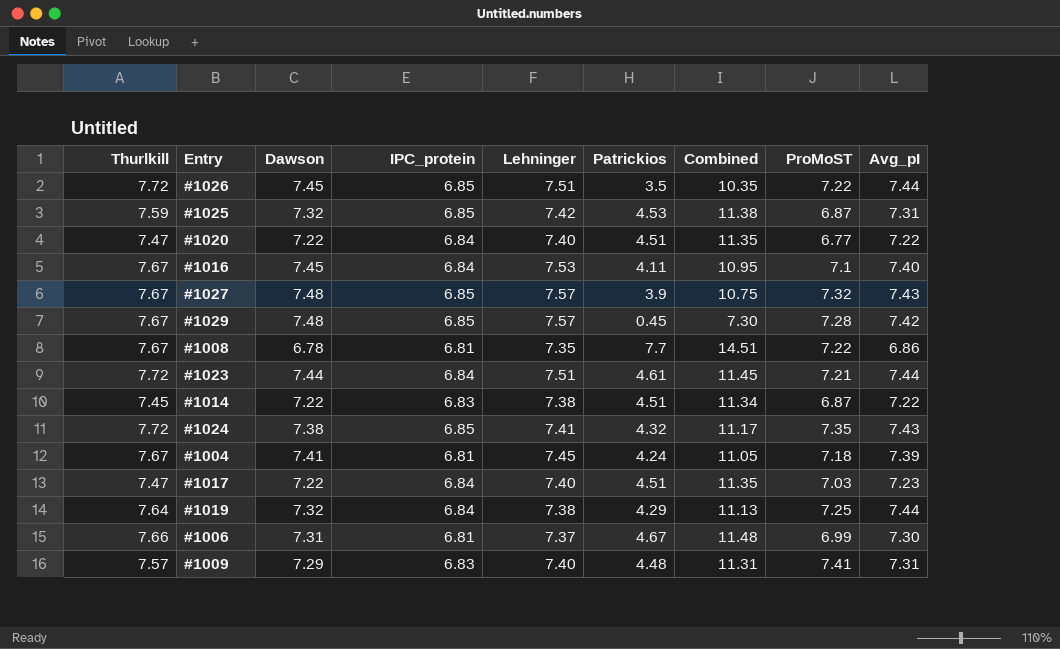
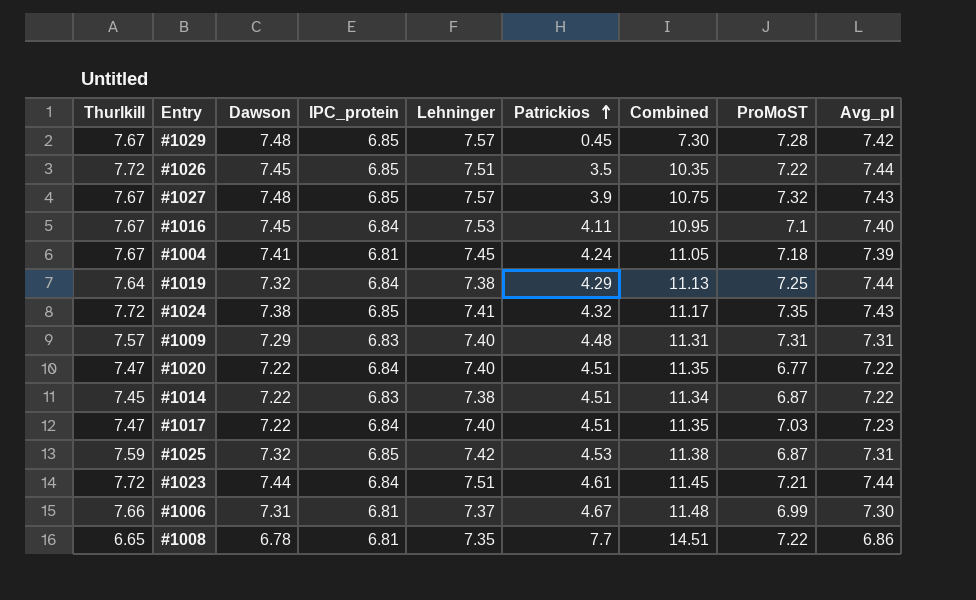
row order: none -> Patrickios ascending
#1009 | ProMoST: 7.41 -> 7.31
#1008 | Thurlkill: 7.67 -> 6.65

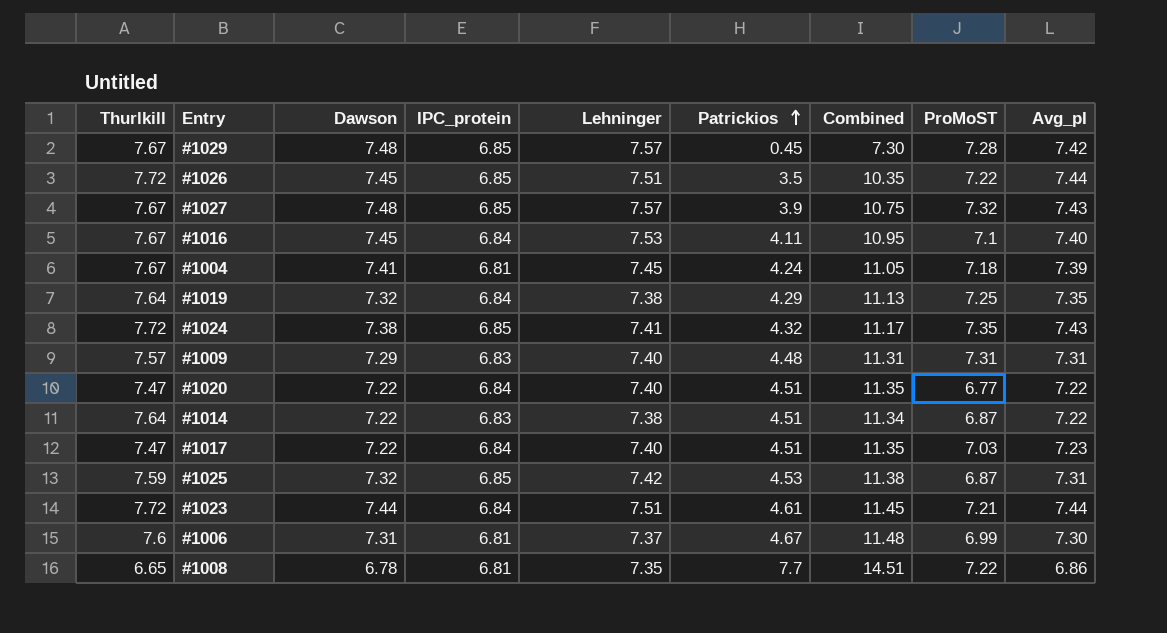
#1019 | Avg_pI: 7.44 -> 7.35
#1014 | Thurlkill: 7.45 -> 7.64
#1006 | Thurlkill: 7.66 -> 7.6

